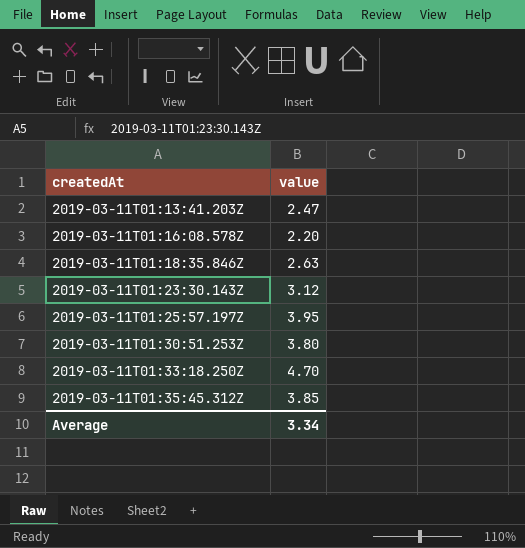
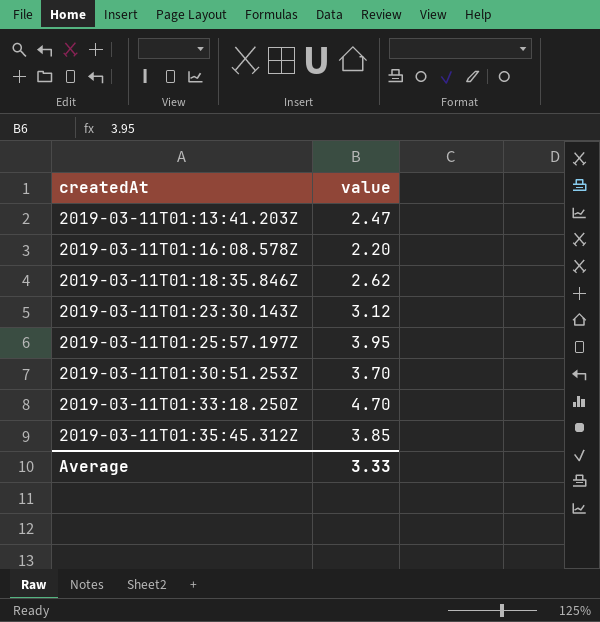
2019-03-11T01:18:35.846Z | value: 2.63 -> 2.62
2019-03-11T01:30:51.253Z | value: 3.80 -> 3.70
Average | value: 3.34 -> 3.33

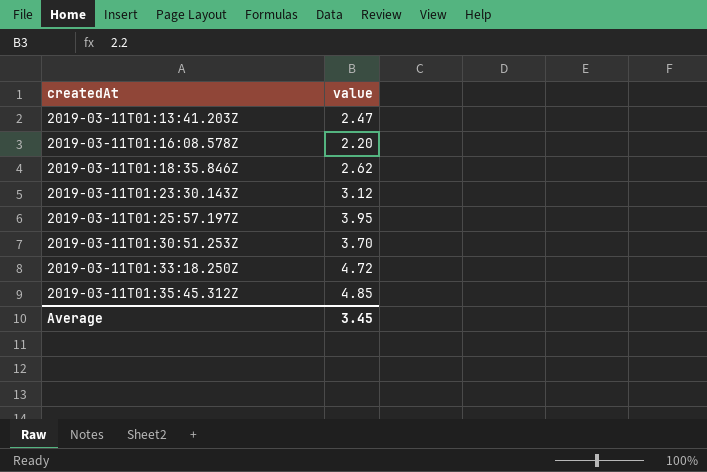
2019-03-11T01:33:18.250Z | value: 4.70 -> 4.72
2019-03-11T01:35:45.312Z | value: 3.85 -> 4.85
Average | value: 3.33 -> 3.45

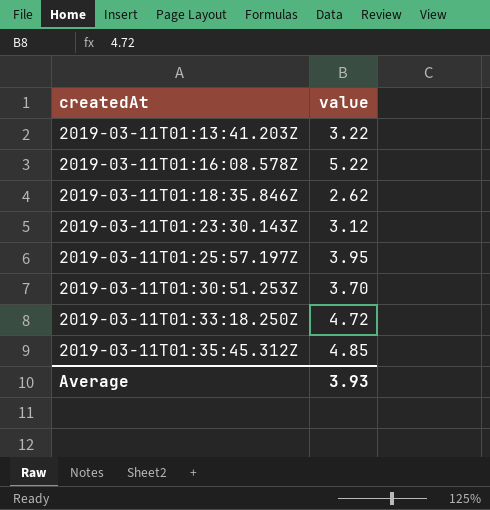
2019-03-11T01:13:41.203Z | value: 2.47 -> 3.22
2019-03-11T01:16:08.578Z | value: 2.20 -> 5.22
Average | value: 3.45 -> 3.93

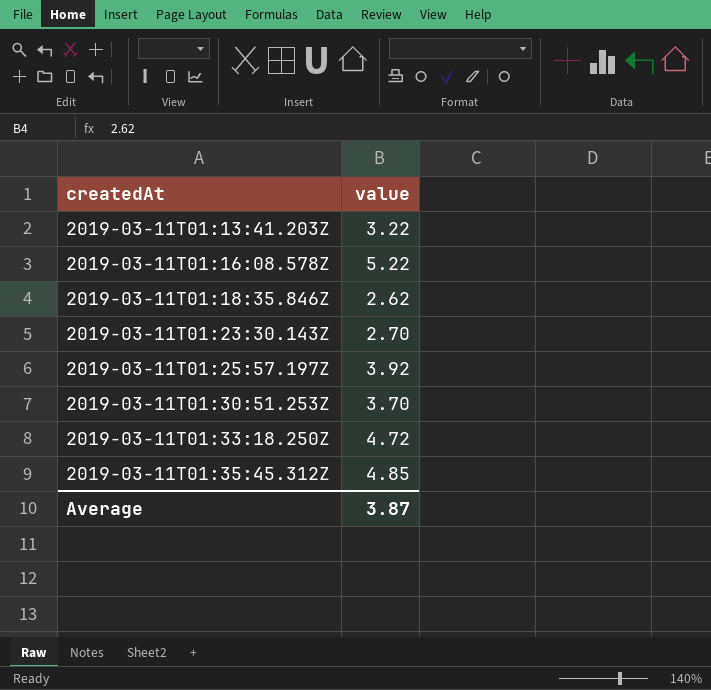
2019-03-11T01:23:30.143Z | value: 3.12 -> 2.70
2019-03-11T01:25:57.197Z | value: 3.95 -> 3.92
Average | value: 3.93 -> 3.87

